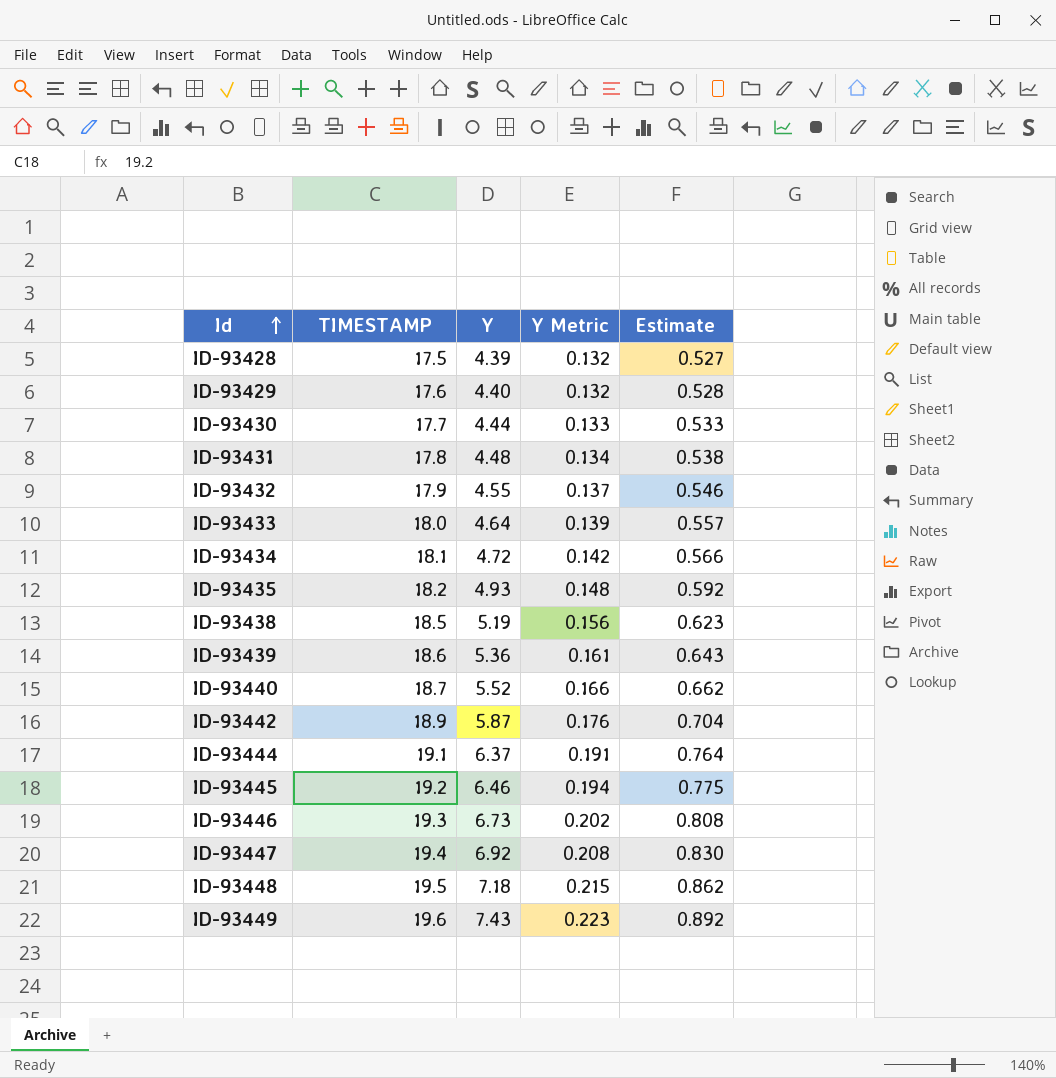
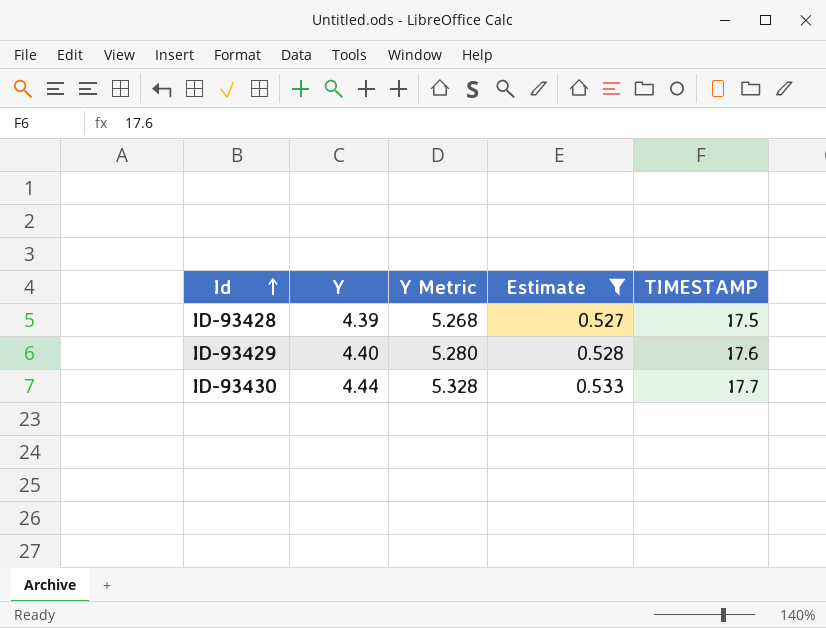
filter: none -> Estimate <= 0.533
column Y Metric | formula: [Y] * 0.03 -> [Y] * 1.2
column TIMESTAMP | position: 2 -> 5

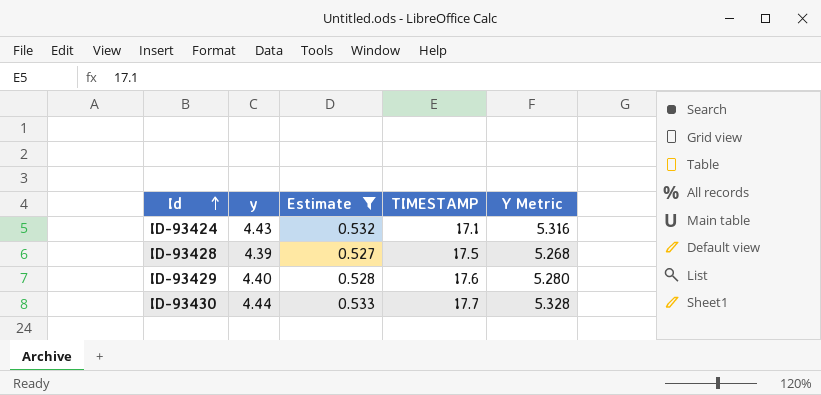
column name: Y -> y
column Y Metric | position: 3 -> 5
row ID-93424: none -> 4.43 | 0.532 | 17.1 | 5.316

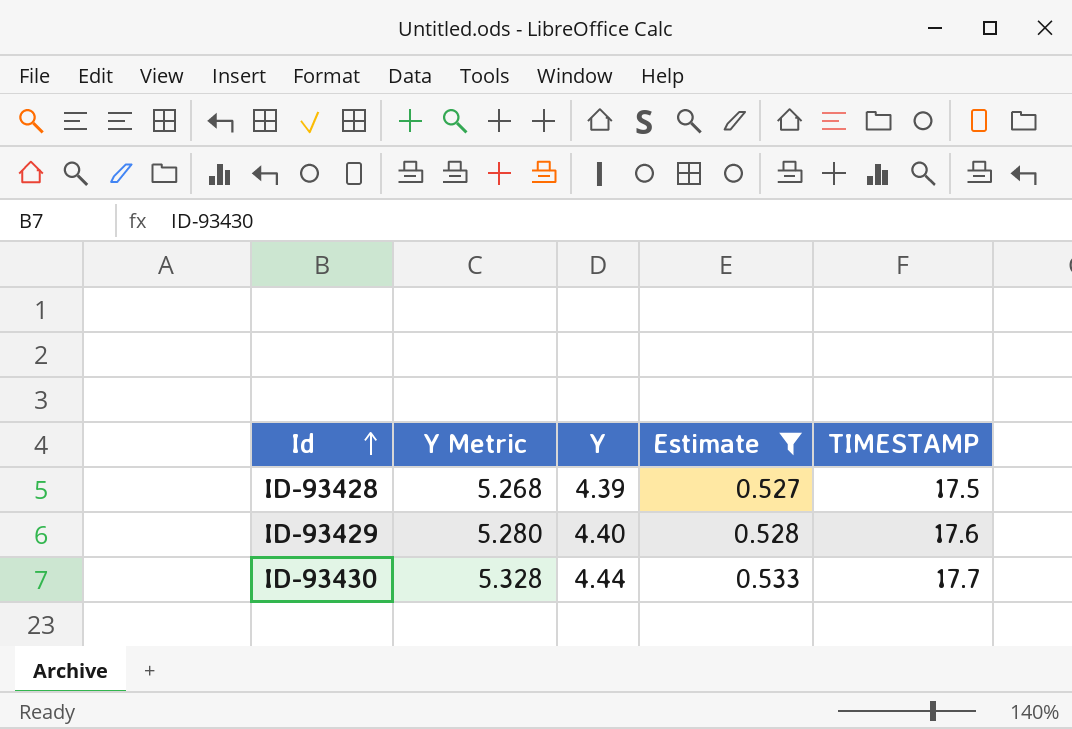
column Y Metric | position: 5 -> 2
column name: y -> Y
row ID-93424: 4.43 | 0.532 | 17.1 | 5.316 -> none

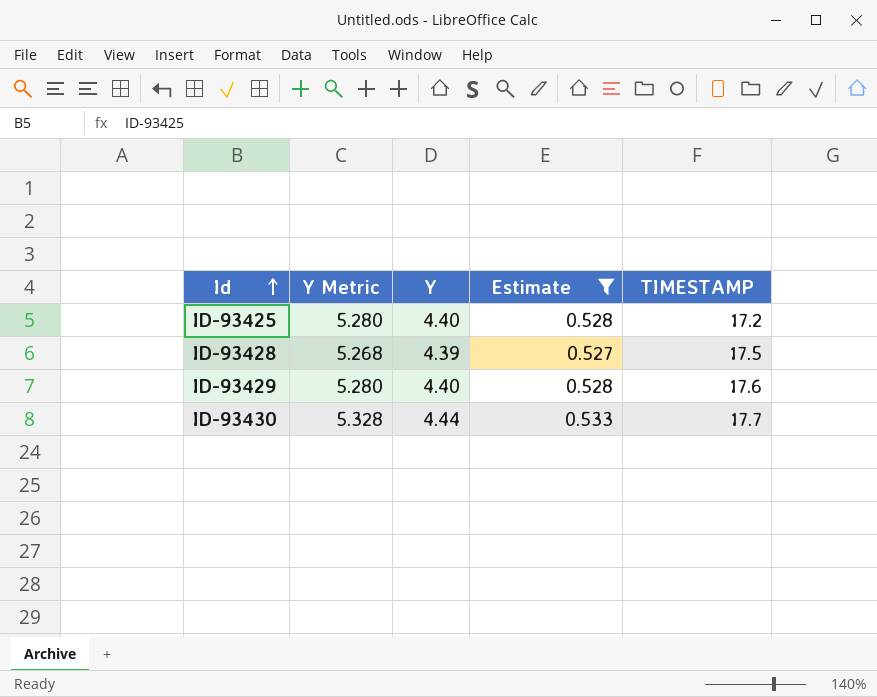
row ID-93425: none -> 5.280 | 4.40 | 0.528 | 17.2

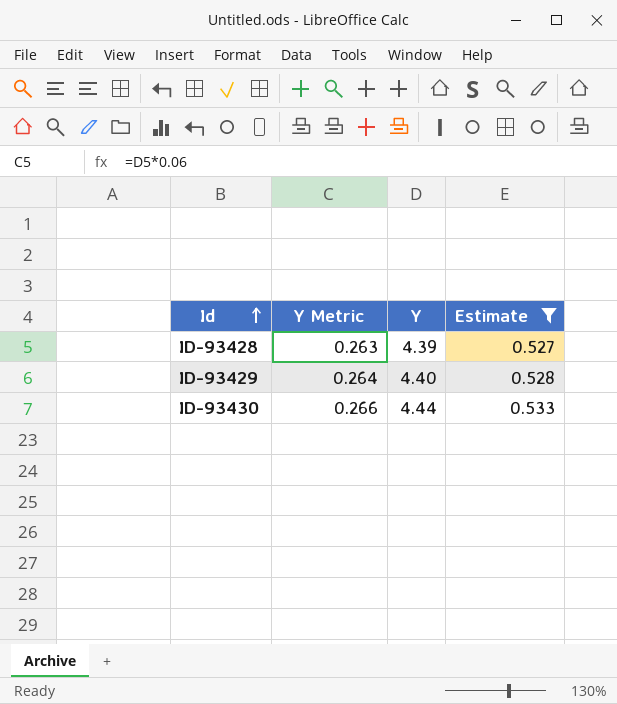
column TIMESTAMP | position: 5 -> none
column Y Metric | formula: [Y] * 1.2 -> [Y] * 0.06
row ID-93425: 5.280 | 4.40 | 0.528 | 17.2 -> none

